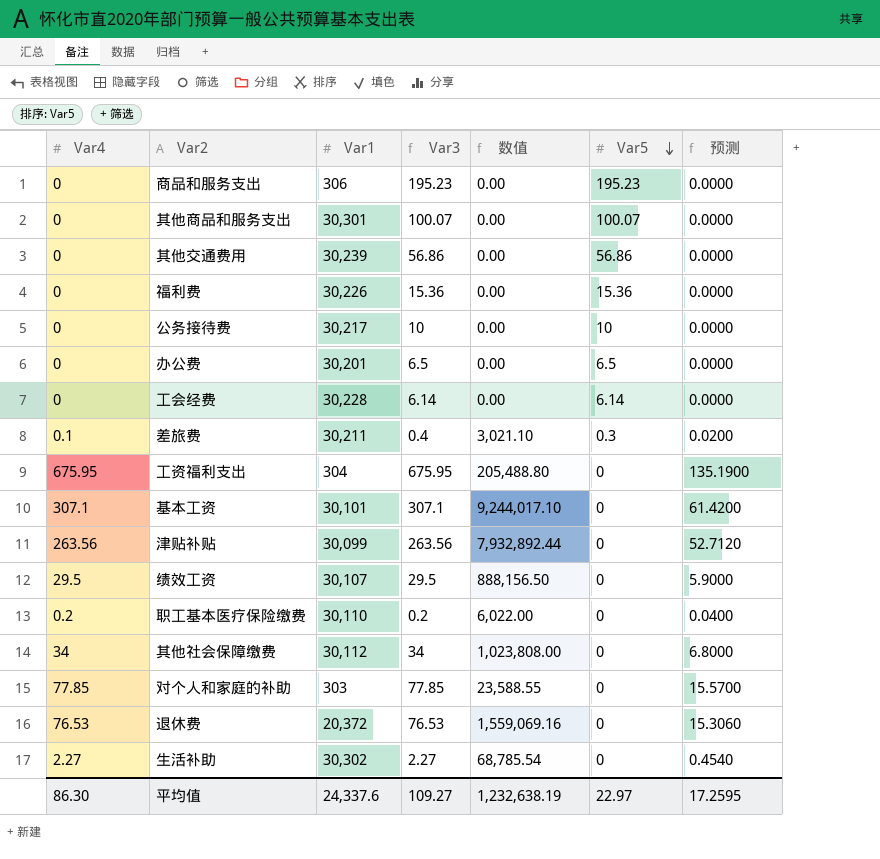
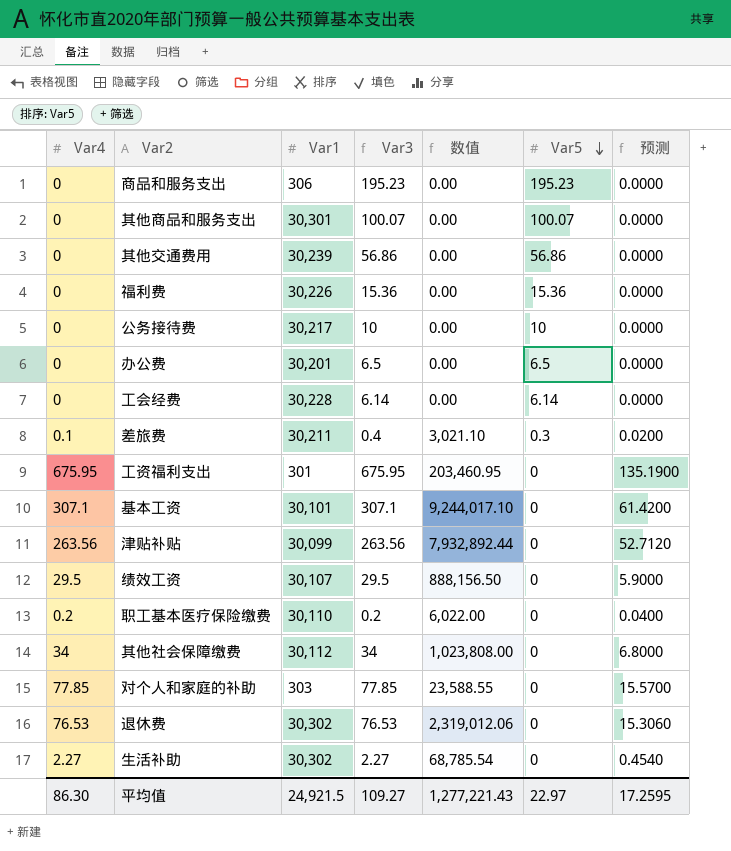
工资福利支出 | Var1: 304 -> 301
工资福利支出 | 数值: 205,488.80 -> 203,460.95
退休费 | Var1: 20,372 -> 30,302
退休费 | 数值: 1,559,069.16 -> 2,319,012.06
平均值 | Var1: 24,337.6 -> 24,921.5
平均值 | 数值: 1,232,638.19 -> 1,277,221.43

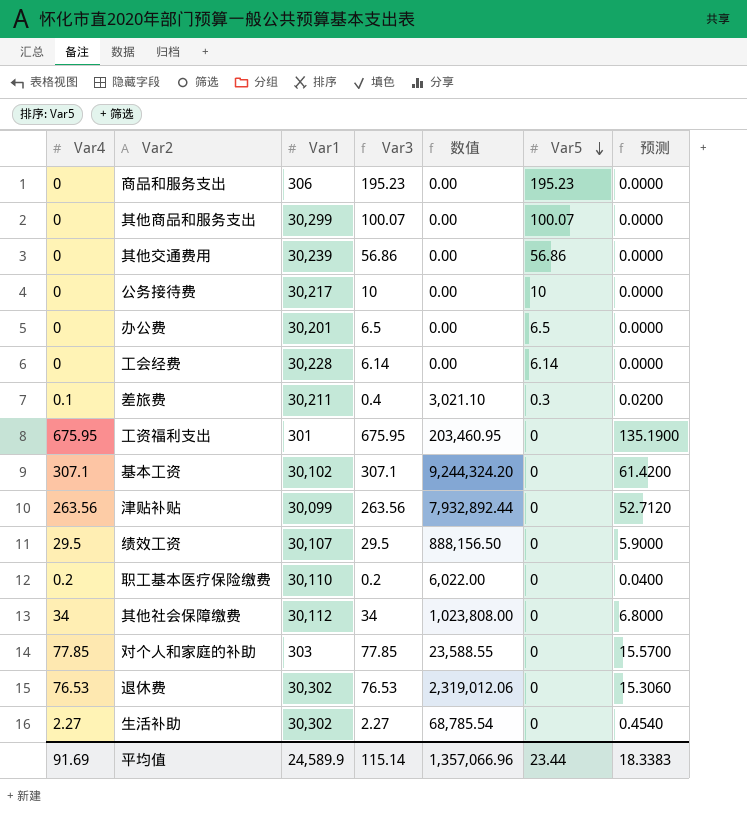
row 福利费: 0 | 30,226 | 15.36 | 0.00 | 15.36 | 0.0000 -> none
其他商品和服务支出 | Var1: 30,301 -> 30,299
基本工资 | Var1: 30,101 -> 30,102
基本工资 | 数值: 9,244,017.10 -> 9,244,324.20
平均值 | Var4: 86.30 -> 91.69
平均值 | Var1: 24,921.5 -> 24,589.9
平均值 | Var3: 109.27 -> 115.14
平均值 | 数值: 1,277,221.43 -> 1,357,066.96
平均值 | Var5: 22.97 -> 23.44
平均值 | 预测: 17.2595 -> 18.3383

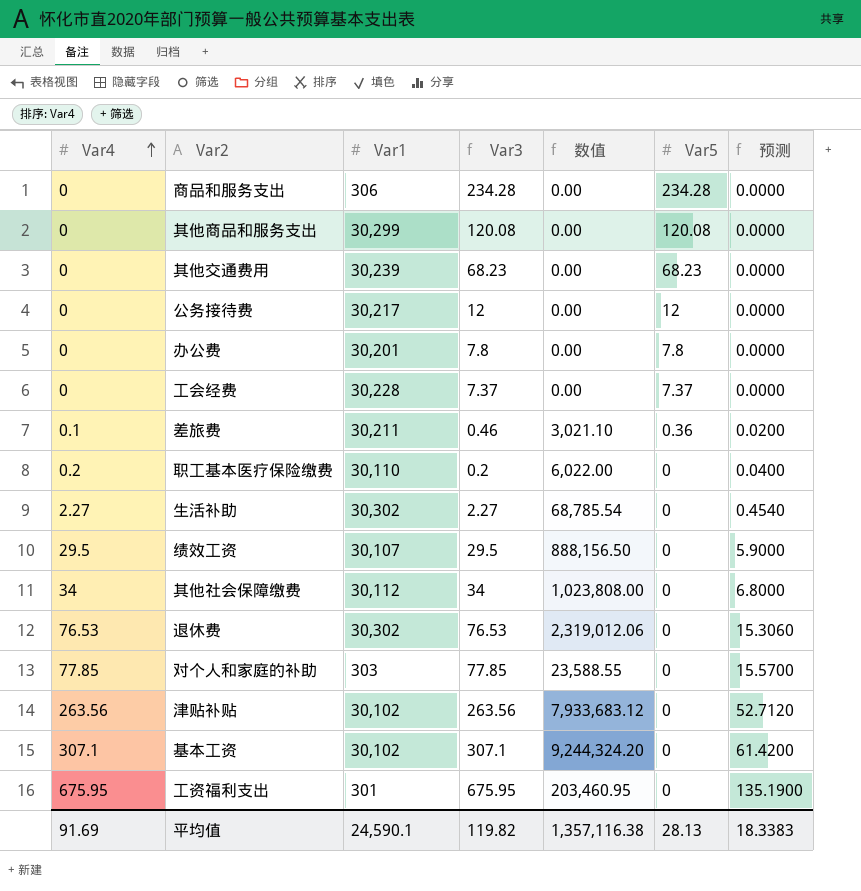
row order: Var5 descending -> Var4 ascending
商品和服务支出 | Var3: 195.23 -> 234.28
商品和服务支出 | Var5: 195.23 -> 234.28
其他商品和服务支出 | Var3: 100.07 -> 120.08
其他商品和服务支出 | Var5: 100.07 -> 120.08
其他交通费用 | Var3: 56.86 -> 68.23
其他交通费用 | Var5: 56.86 -> 68.23
公务接待费 | Var3: 10 -> 12
公务接待费 | Var5: 10 -> 12
办公费 | Var3: 6.5 -> 7.8
办公费 | Var5: 6.5 -> 7.8
工会经费 | Var3: 6.14 -> 7.37
工会经费 | Var5: 6.14 -> 7.37
差旅费 | Var3: 0.4 -> 0.46
差旅费 | Var5: 0.3 -> 0.36
津贴补贴 | Var1: 30,099 -> 30,102
津贴补贴 | 数值: 7,932,892.44 -> 7,933,683.12
平均值 | Var1: 24,589.9 -> 24,590.1
平均值 | Var3: 115.14 -> 119.82
平均值 | 数值: 1,357,066.96 -> 1,357,116.38
平均值 | Var5: 23.44 -> 28.13

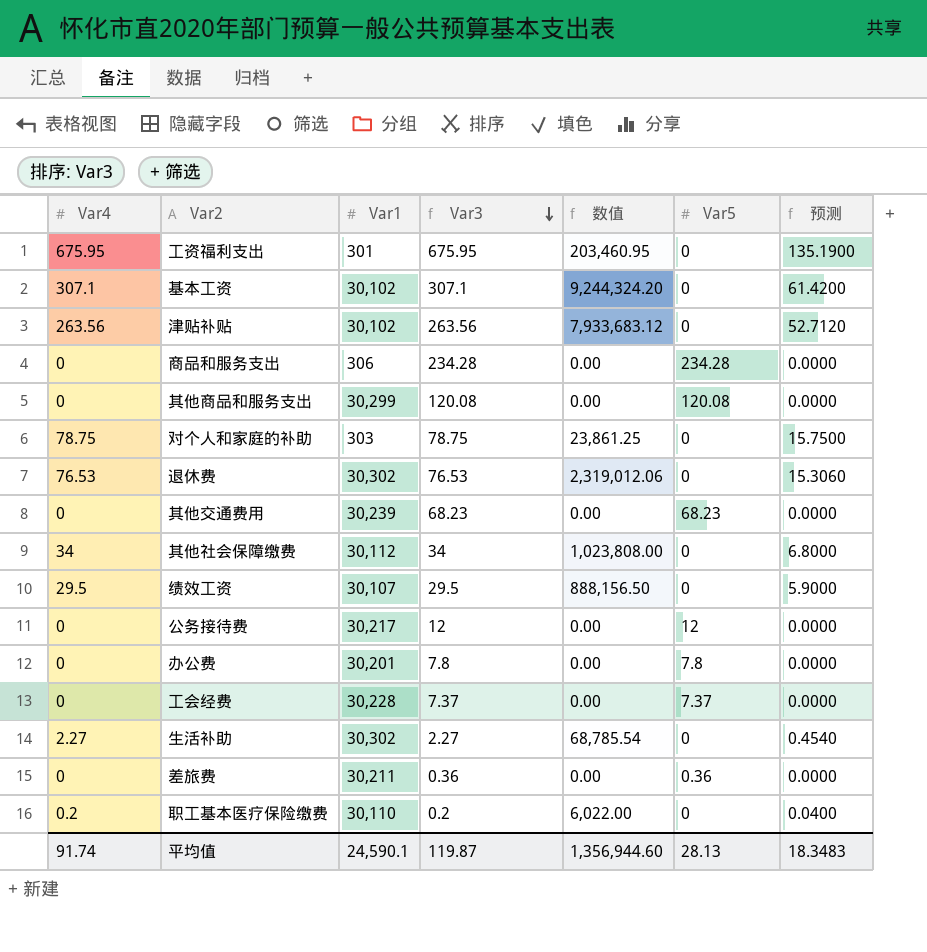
row order: Var4 ascending -> Var3 descending
对个人和家庭的补助 | Var4: 77.85 -> 78.75
对个人和家庭的补助 | Var3: 77.85 -> 78.75
对个人和家庭的补助 | 数值: 23,588.55 -> 23,861.25
对个人和家庭的补助 | 预测: 15.5700 -> 15.7500
差旅费 | Var4: 0.1 -> 0
差旅费 | Var3: 0.46 -> 0.36
差旅费 | 数值: 3,021.10 -> 0.00
差旅费 | 预测: 0.0200 -> 0.0000
平均值 | Var4: 91.69 -> 91.74
平均值 | Var3: 119.82 -> 119.87
平均值 | 数值: 1,357,116.38 -> 1,356,944.60
平均值 | 预测: 18.3383 -> 18.3483

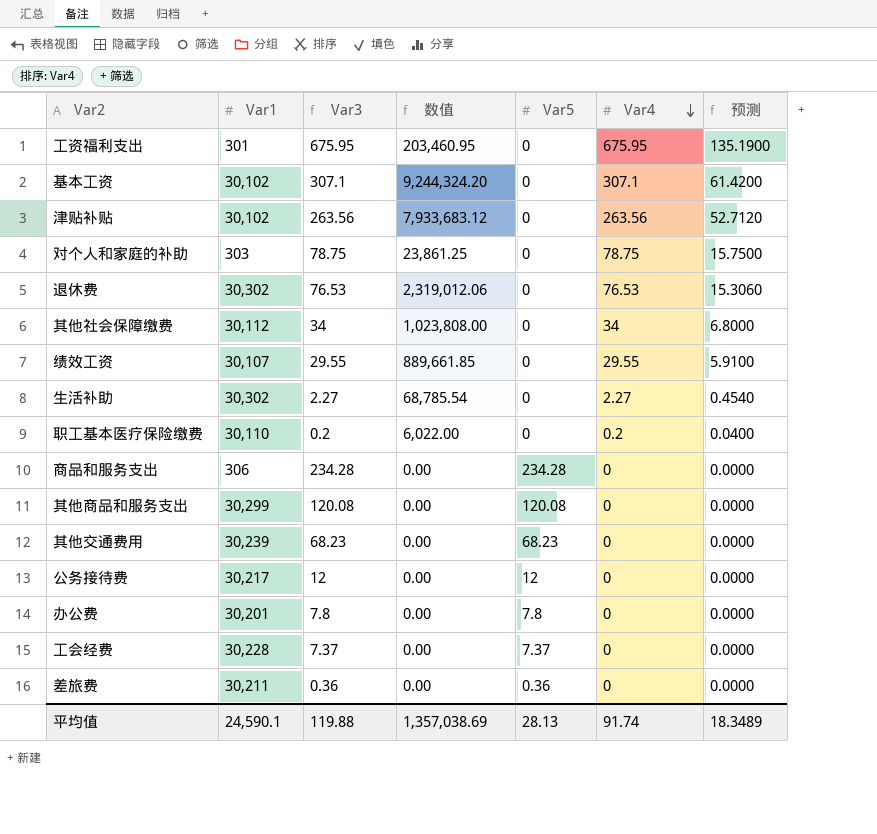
row order: Var3 descending -> Var4 descending
column Var4 | position: 1 -> 6
绩效工资 | Var3: 29.5 -> 29.55
绩效工资 | 数值: 888,156.50 -> 889,661.85
绩效工资 | Var4: 29.5 -> 29.55
绩效工资 | 预测: 5.9000 -> 5.9100
平均值 | Var3: 119.87 -> 119.88
平均值 | 数值: 1,356,944.60 -> 1,357,038.69
平均值 | 预测: 18.3483 -> 18.3489

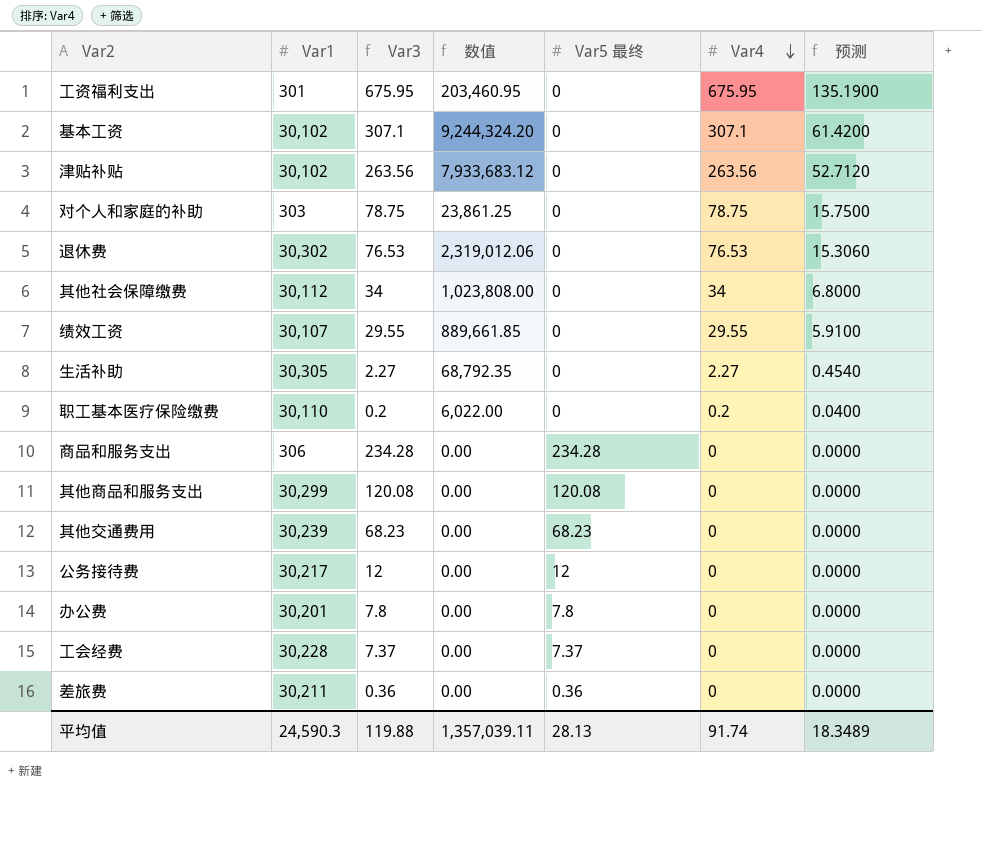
column name: Var5 -> Var5 最终
生活补助 | Var1: 30,302 -> 30,305
生活补助 | 数值: 68,785.54 -> 68,792.35
平均值 | Var1: 24,590.1 -> 24,590.3
平均值 | 数值: 1,357,038.69 -> 1,357,039.11

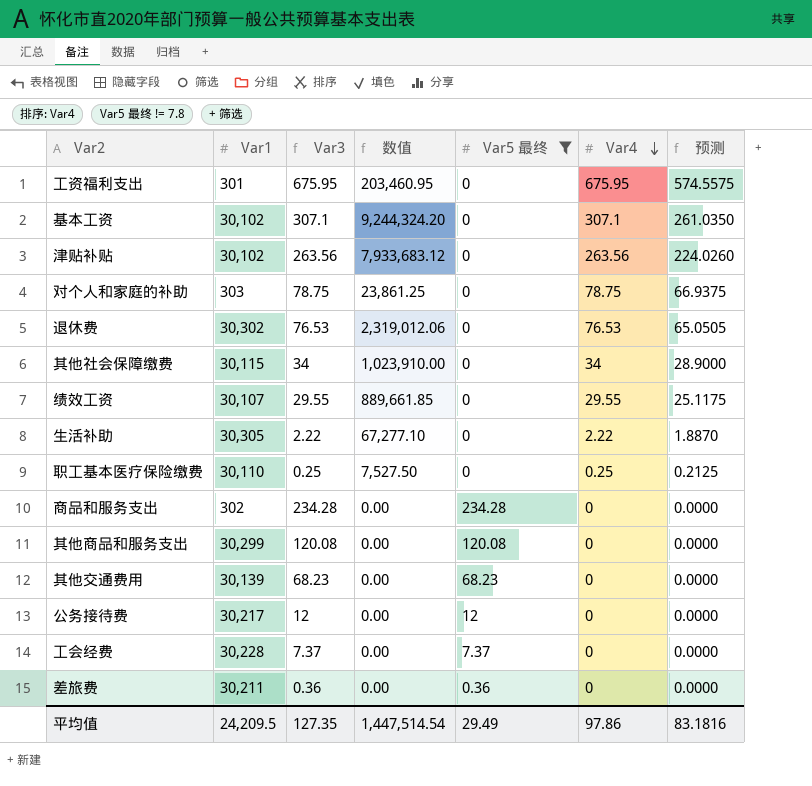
filter: none -> Var5 最终 != 7.8
column 预测 | formula: [Var4] * 0.2 -> [Var4] * 0.85
其他社会保障缴费 | Var1: 30,112 -> 30,115
其他社会保障缴费 | 数值: 1,023,808.00 -> 1,023,910.00
生活补助 | Var3: 2.27 -> 2.22
生活补助 | 数值: 68,792.35 -> 67,277.10
生活补助 | Var4: 2.27 -> 2.22
职工基本医疗保险缴费 | Var3: 0.2 -> 0.25
职工基本医疗保险缴费 | 数值: 6,022.00 -> 7,527.50
职工基本医疗保险缴费 | Var4: 0.2 -> 0.25
商品和服务支出 | Var1: 306 -> 302
其他交通费用 | Var1: 30,239 -> 30,139
平均值 | Var1: 24,590.3 -> 24,209.5
平均值 | Var3: 119.88 -> 127.35
平均值 | 数值: 1,357,039.11 -> 1,447,514.54
平均值 | Var5 最终: 28.13 -> 29.49
平均值 | Var4: 91.74 -> 97.86
平均值 | 预测: 18.3489 -> 83.1816

